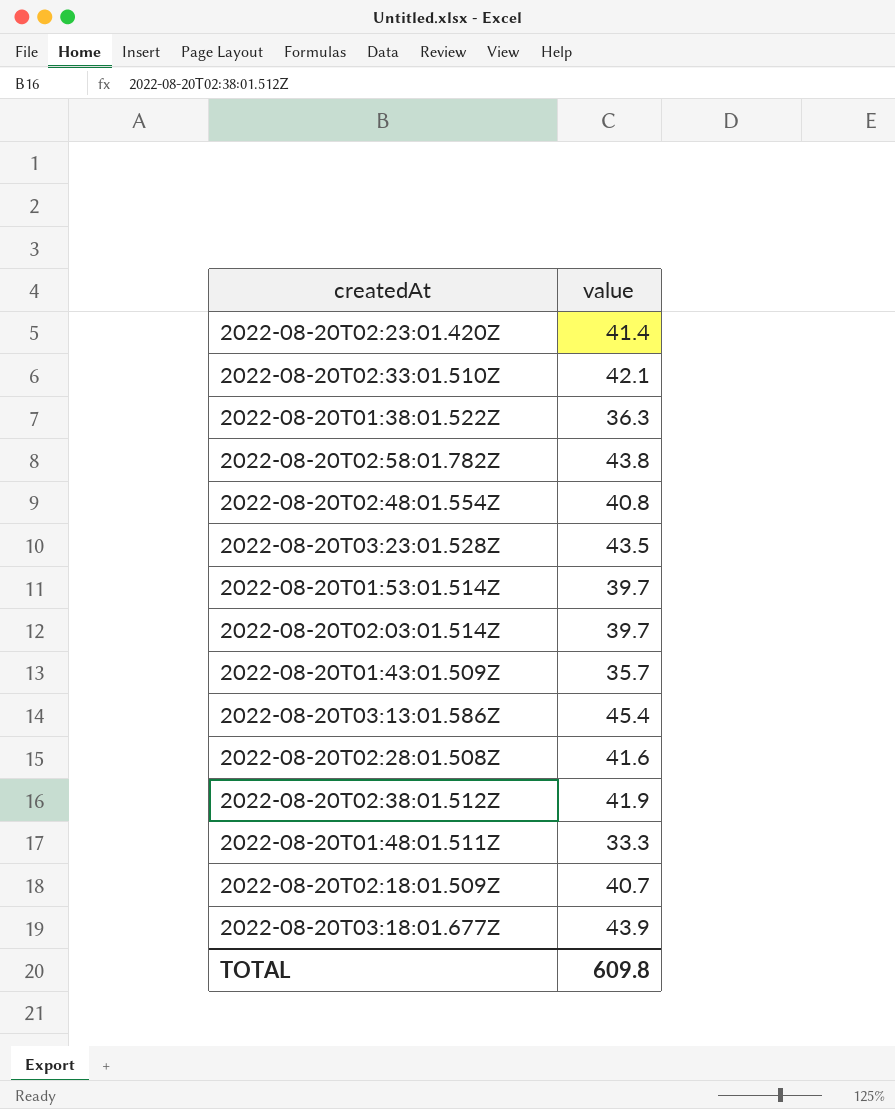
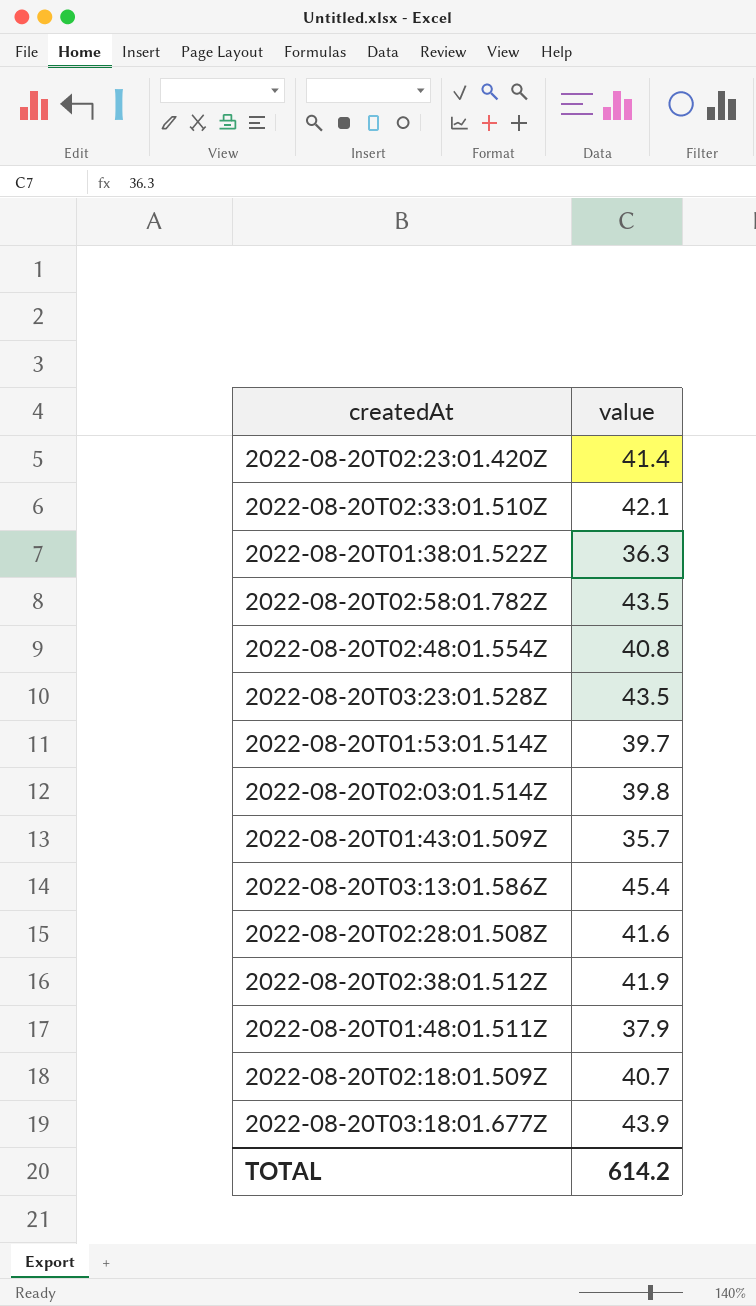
2022-08-20T02:58:01.782Z | value: 43.8 -> 43.5
2022-08-20T02:03:01.514Z | value: 39.7 -> 39.8
2022-08-20T01:48:01.511Z | value: 33.3 -> 37.9
TOTAL | value: 609.8 -> 614.2

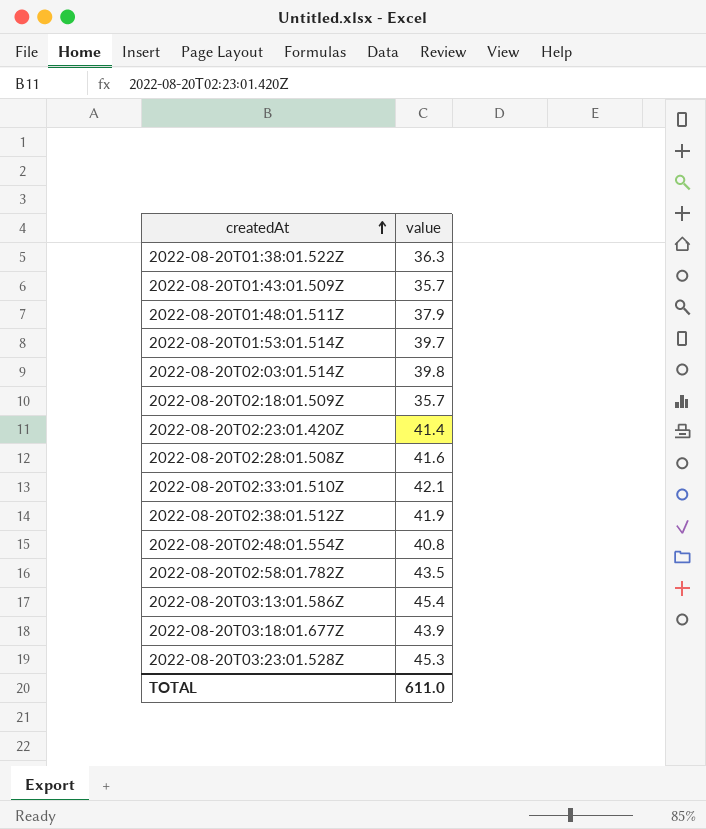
row order: none -> createdAt ascending
2022-08-20T02:18:01.509Z | value: 40.7 -> 35.7
2022-08-20T03:23:01.528Z | value: 43.5 -> 45.3
TOTAL | value: 614.2 -> 611.0

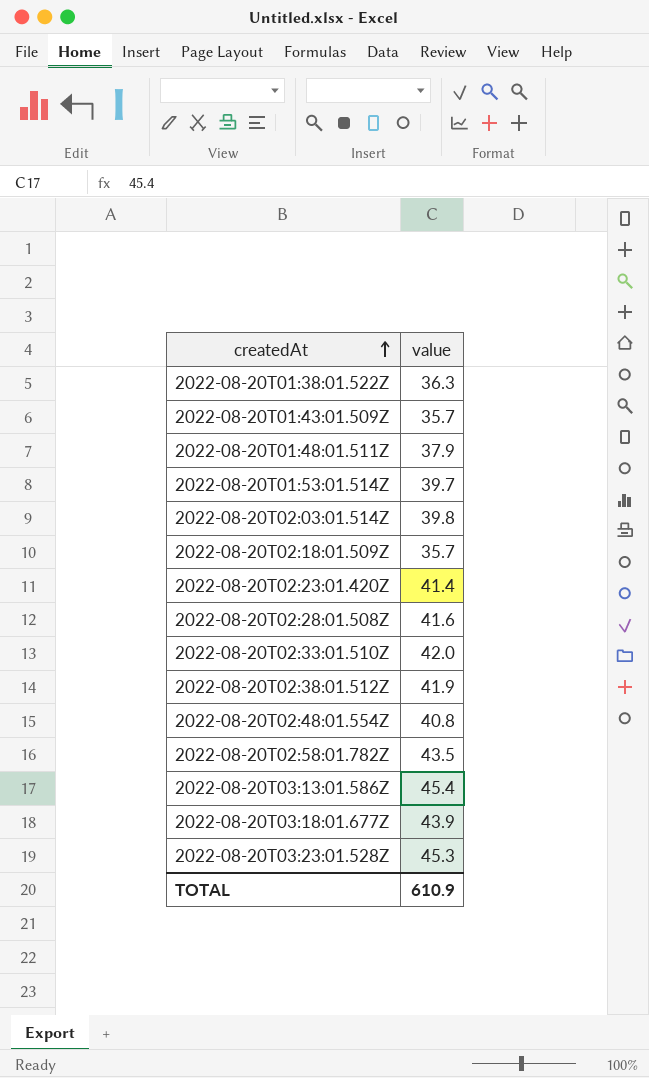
2022-08-20T02:33:01.510Z | value: 42.1 -> 42.0
TOTAL | value: 611.0 -> 610.9

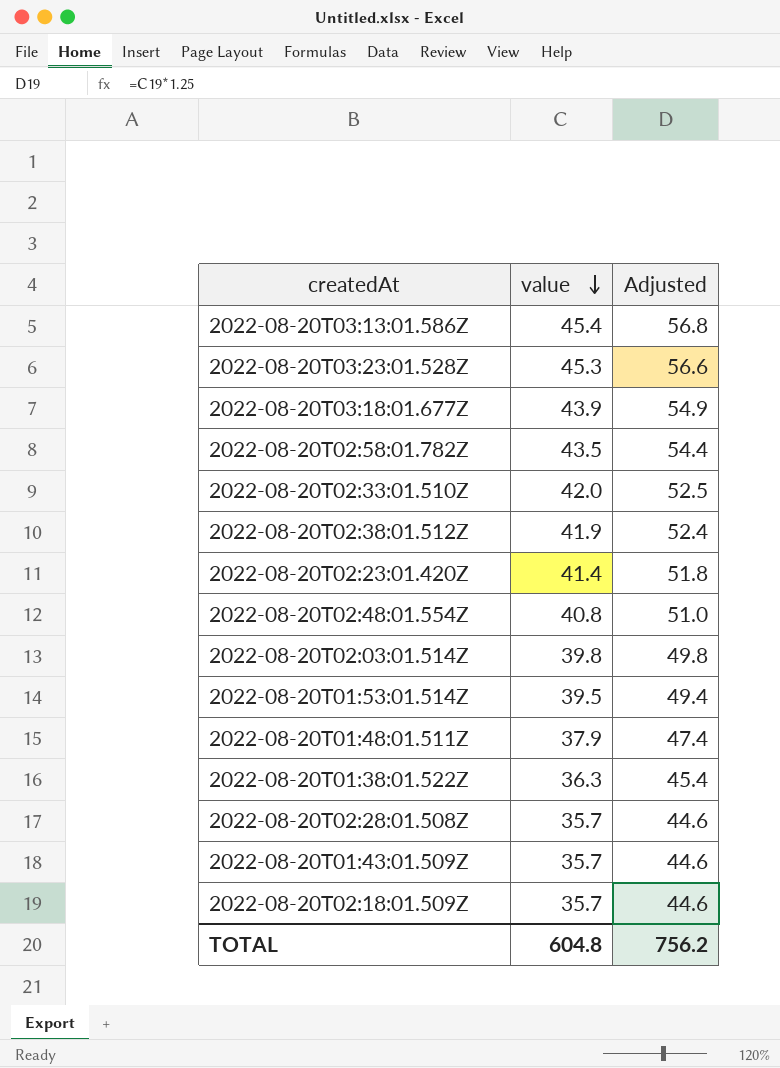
row order: createdAt ascending -> value descending
column Adjusted | formula: none -> [value] * 1.25
2022-08-20T01:53:01.514Z | value: 39.7 -> 39.5
2022-08-20T02:28:01.508Z | value: 41.6 -> 35.7
TOTAL | value: 610.9 -> 604.8

